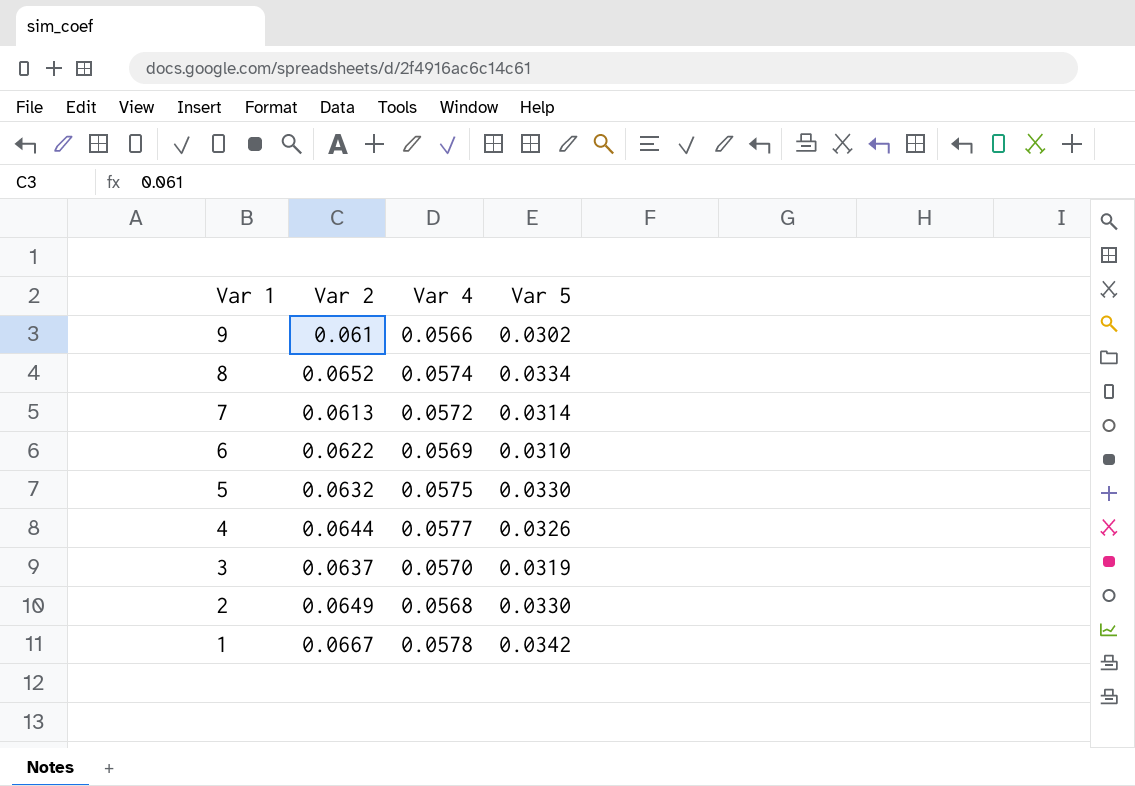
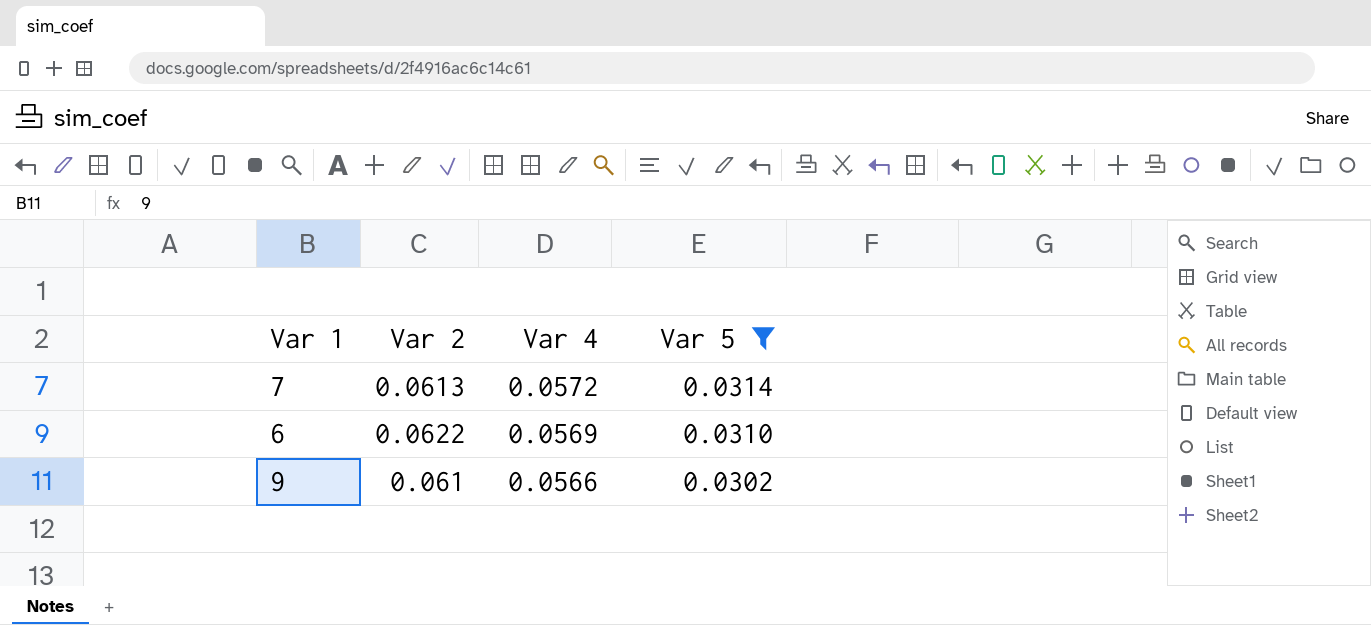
filter: none -> Var 5 <= 0.0314
row order: Var 1 descending -> Var 4 descending

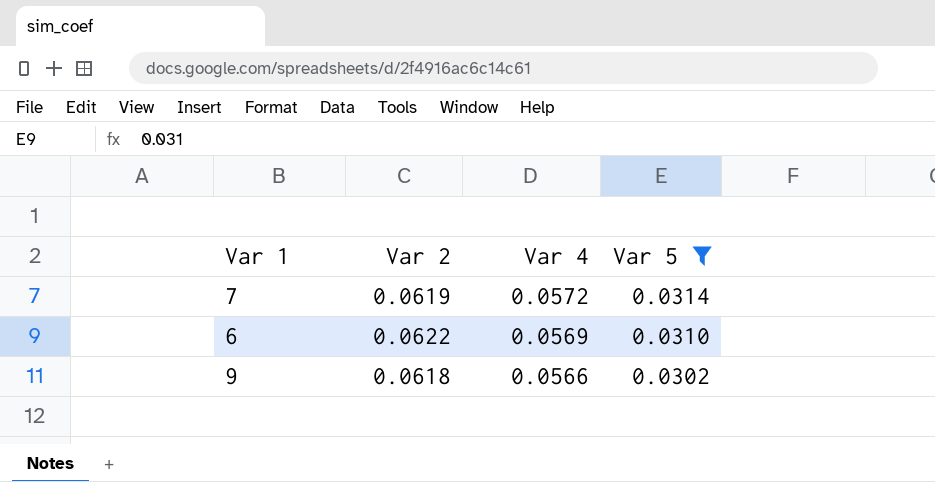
7 | Var 2: 0.0613 -> 0.0619
9 | Var 2: 0.061 -> 0.0618

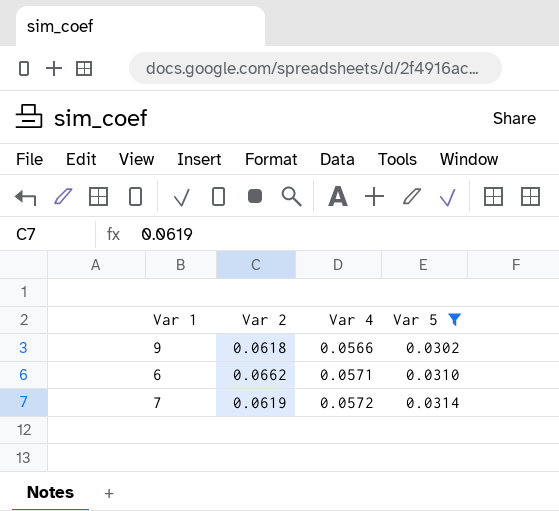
row order: Var 4 descending -> Var 4 ascending
6 | Var 2: 0.0622 -> 0.0662
6 | Var 4: 0.0569 -> 0.0571

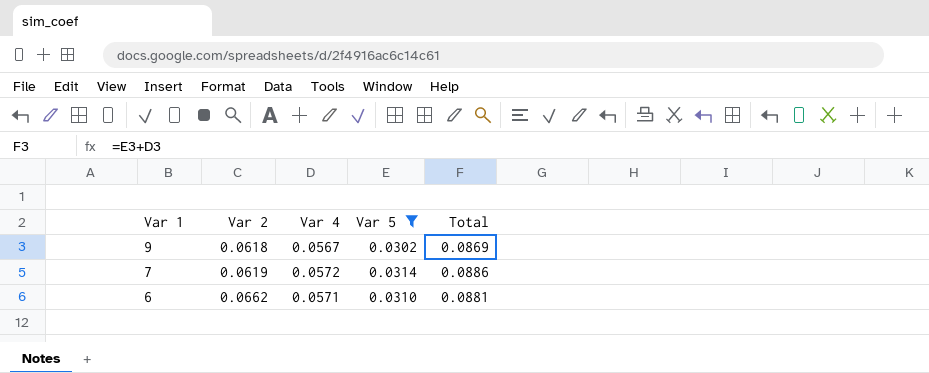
row order: Var 4 ascending -> Var 1 descending
column Total | formula: none -> [Var 4] + [Var 5]
9 | Var 4: 0.0566 -> 0.0567

